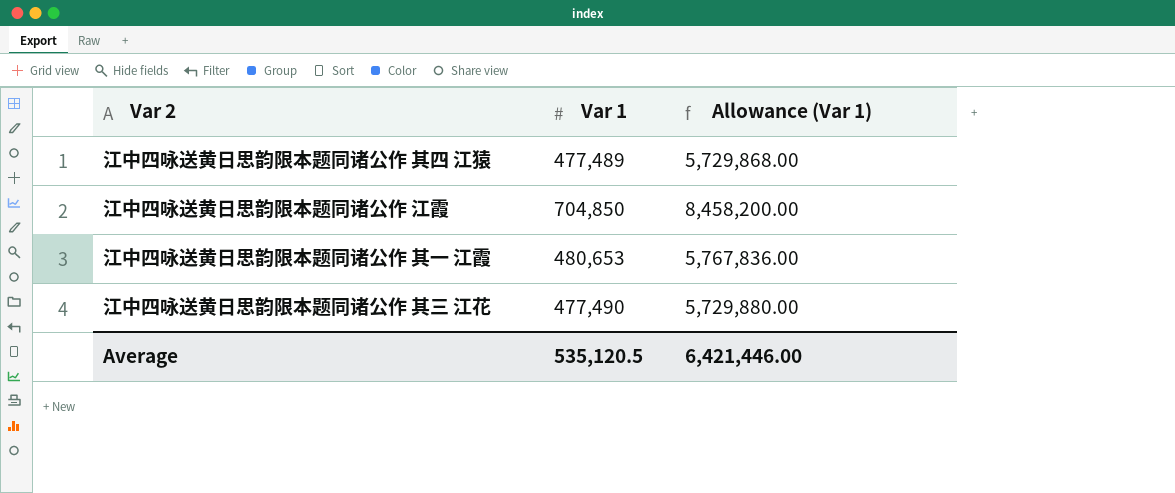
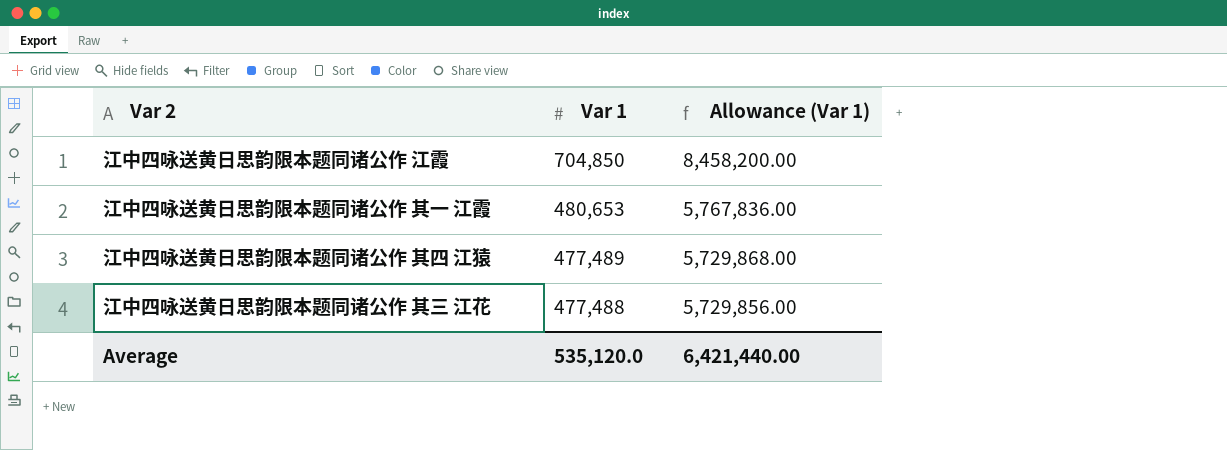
row order: none -> Var 1 descending
江中四咏送黄日思韵限本题同诸公作 其三 江花 | Var 1: 477,490 -> 477,488
江中四咏送黄日思韵限本题同诸公作 其三 江花 | Allowance (Var 1): 5,729,880.00 -> 5,729,856.00
Average | Var 1: 535,120.5 -> 535,120.0
Average | Allowance (Var 1): 6,421,446.00 -> 6,421,440.00

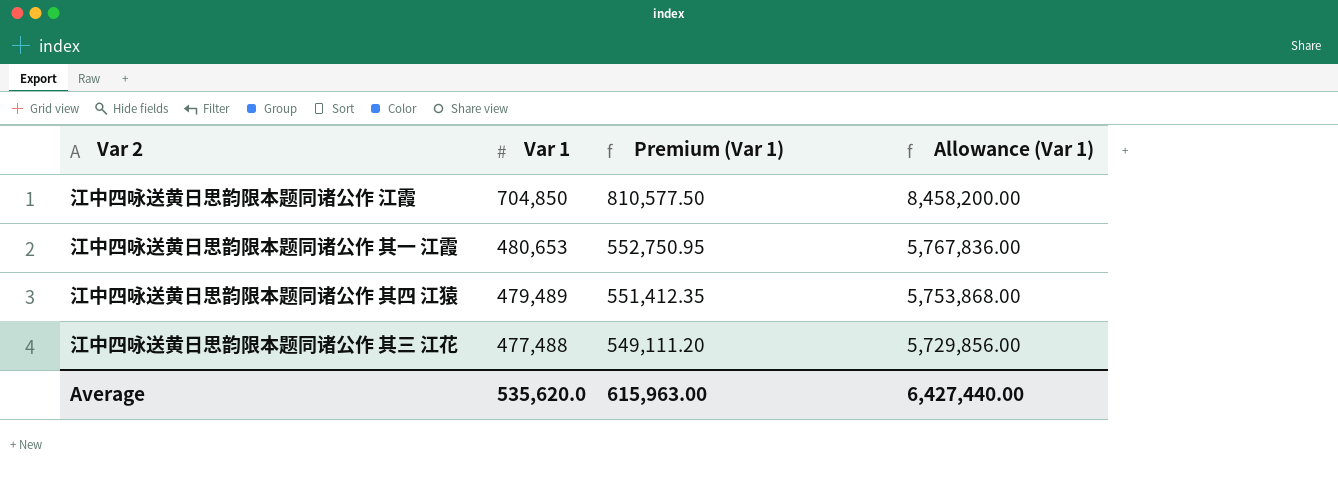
column Premium (Var 1) | formula: none -> [Var 1] * 1.15
江中四咏送黄日思韵限本题同诸公作 其四 江猿 | Var 1: 477,489 -> 479,489
江中四咏送黄日思韵限本题同诸公作 其四 江猿 | Allowance (Var 1): 5,729,868.00 -> 5,753,868.00
Average | Var 1: 535,120.0 -> 535,620.0
Average | Allowance (Var 1): 6,421,440.00 -> 6,427,440.00

